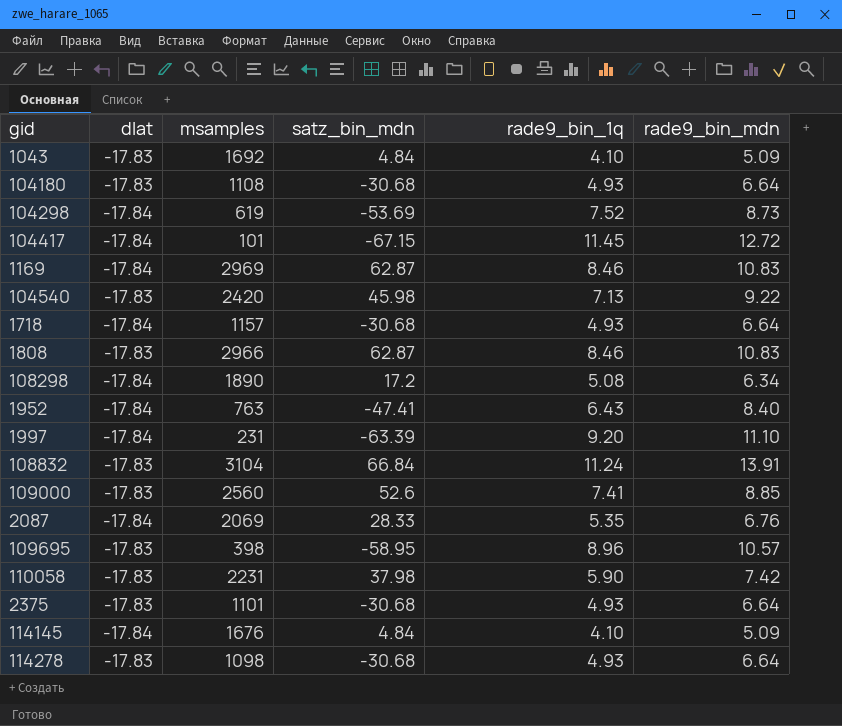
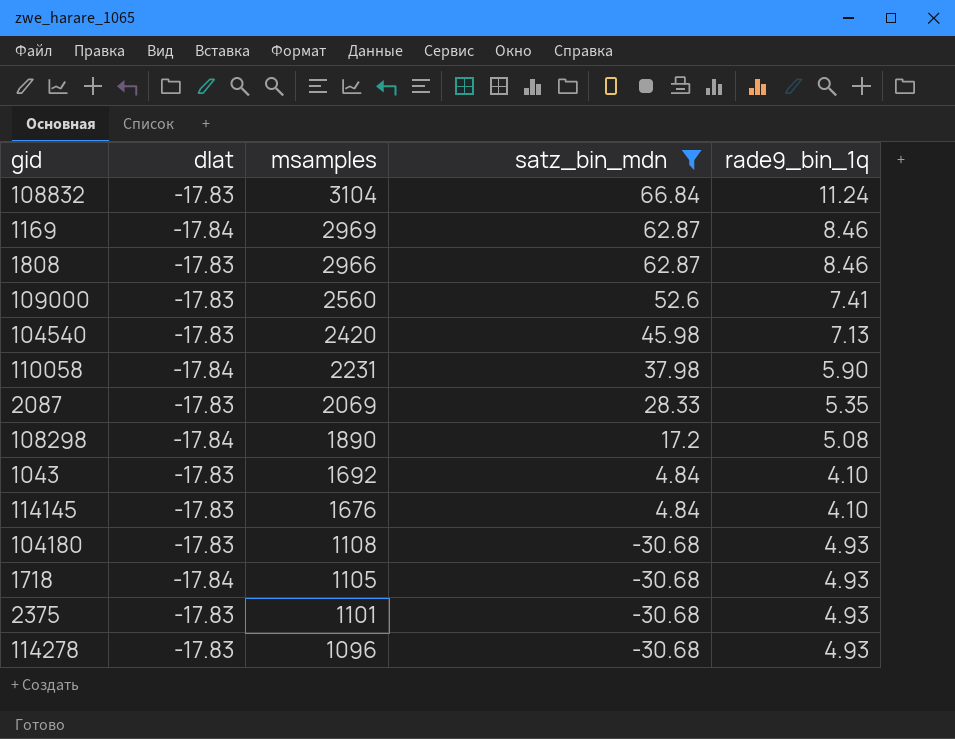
filter: none -> satz_bin_mdn >= -30.68
row order: none -> msamples descending
column rade9_bin_mdn | position: 6 -> none
110058 | dlat: -17.83 -> -17.84
2087 | dlat: -17.84 -> -17.83
114145 | dlat: -17.84 -> -17.83
1718 | msamples: 1157 -> 1105
114278 | msamples: 1098 -> 1096

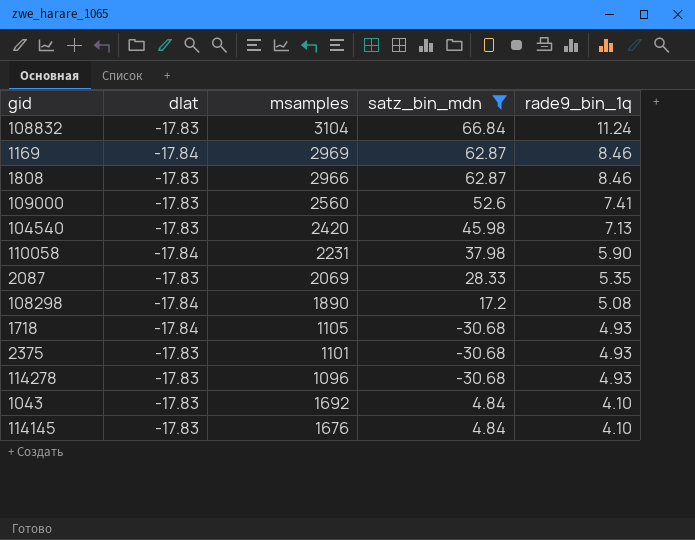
row order: msamples descending -> rade9_bin_1q descending
row 104180: -17.83 | 1108 | -30.68 | 4.93 -> none

